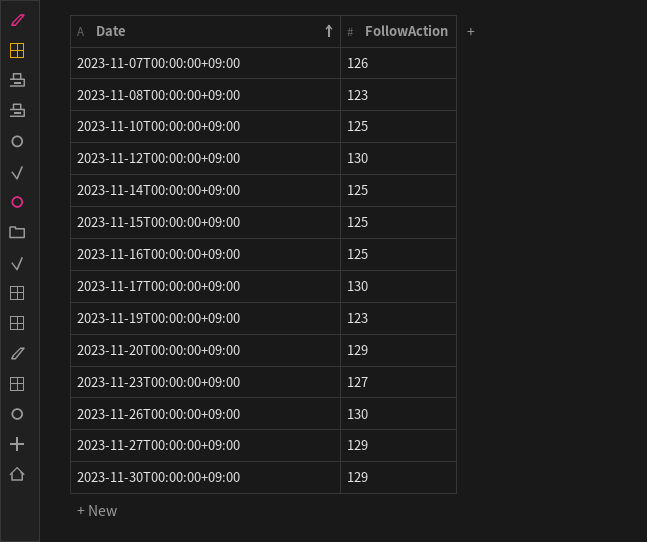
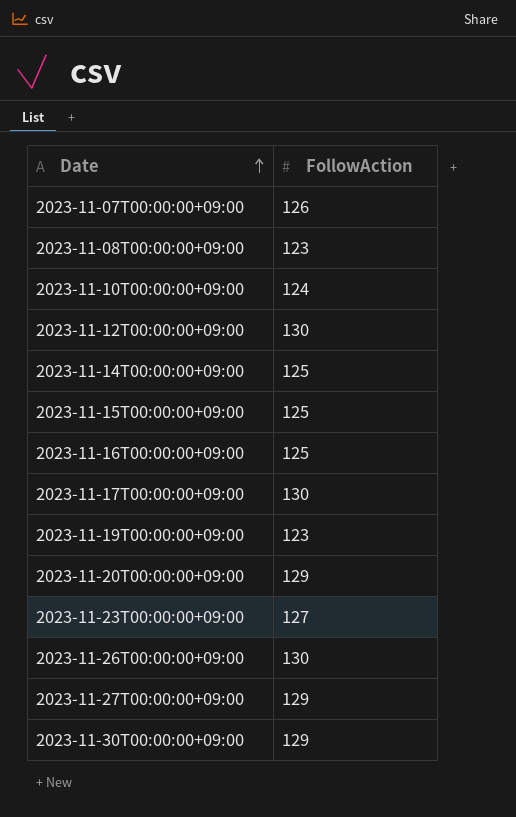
2023-11-10T00:00:00+09:00 | FollowAction: 125 -> 124

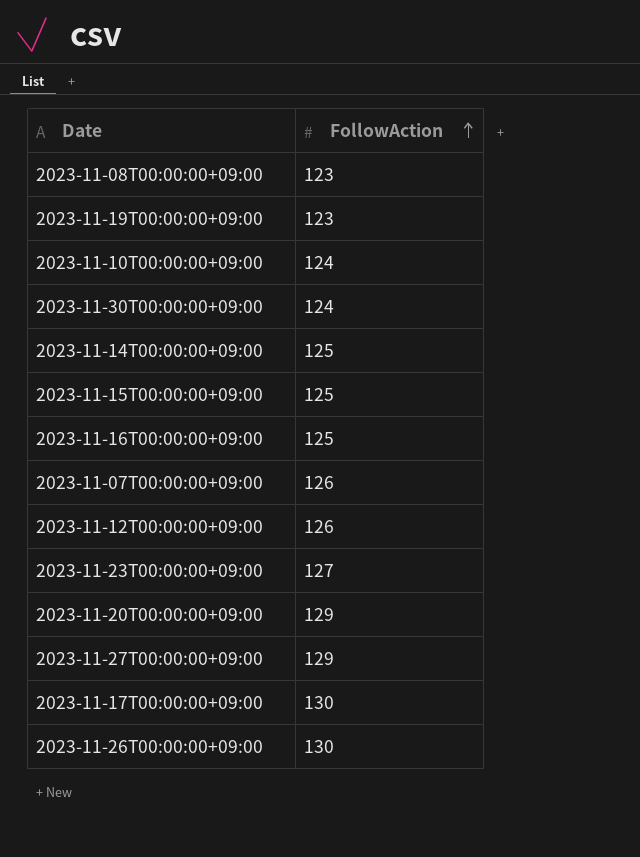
row order: Date ascending -> FollowAction ascending
2023-11-30T00:00:00+09:00 | FollowAction: 129 -> 124
2023-11-12T00:00:00+09:00 | FollowAction: 130 -> 126

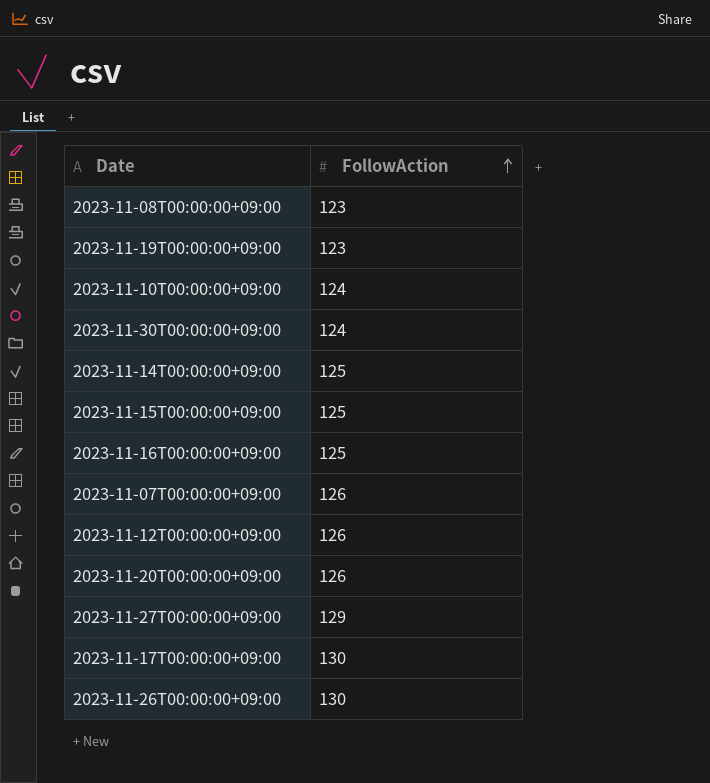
row 2023-11-23T00:00:00+09:00: 127 -> none
2023-11-20T00:00:00+09:00 | FollowAction: 129 -> 126

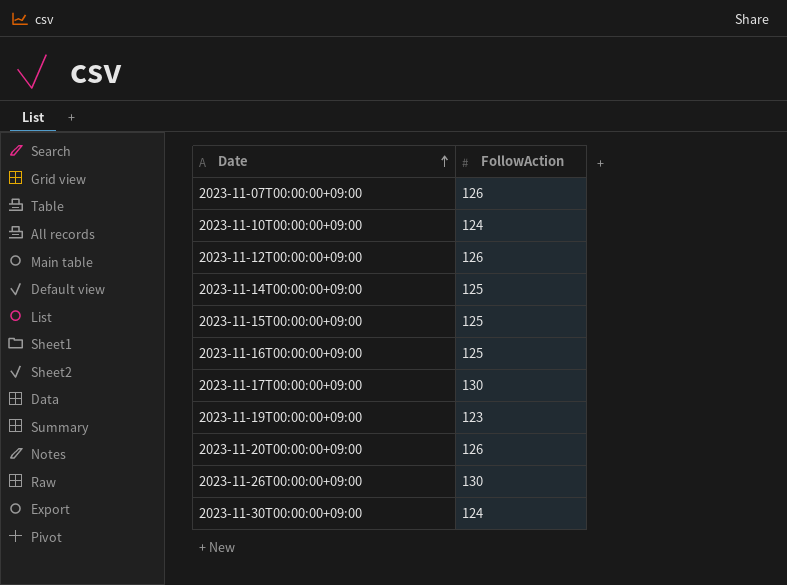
row order: FollowAction ascending -> Date ascending
row 2023-11-08T00:00:00+09:00: 123 -> none
row 2023-11-27T00:00:00+09:00: 129 -> none

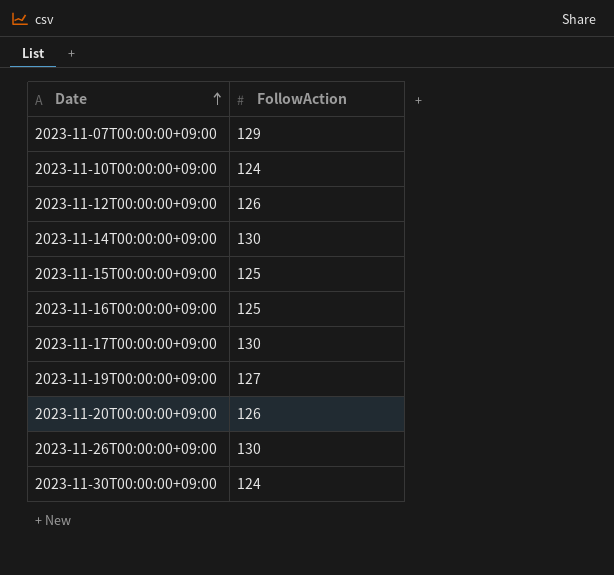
2023-11-07T00:00:00+09:00 | FollowAction: 126 -> 129
2023-11-14T00:00:00+09:00 | FollowAction: 125 -> 130
2023-11-19T00:00:00+09:00 | FollowAction: 123 -> 127

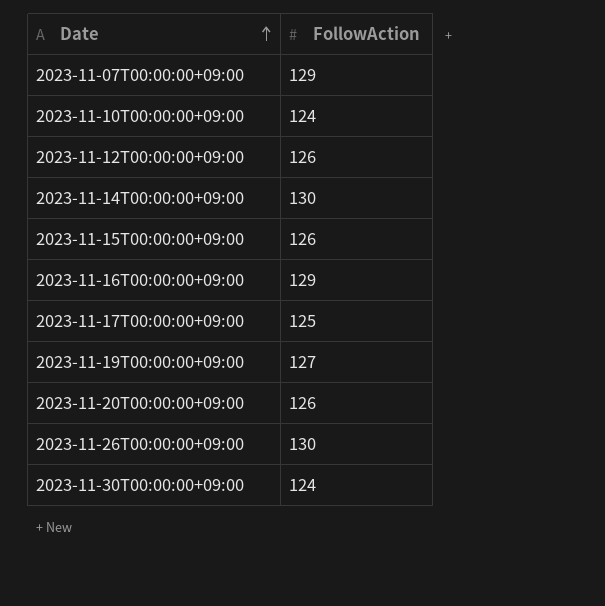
2023-11-15T00:00:00+09:00 | FollowAction: 125 -> 126
2023-11-16T00:00:00+09:00 | FollowAction: 125 -> 129
2023-11-17T00:00:00+09:00 | FollowAction: 130 -> 125

